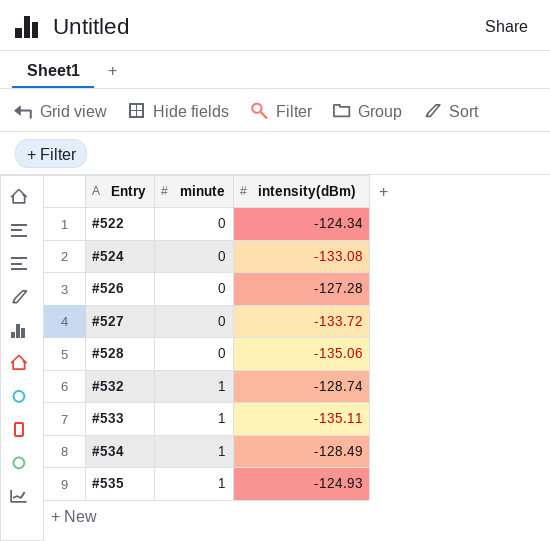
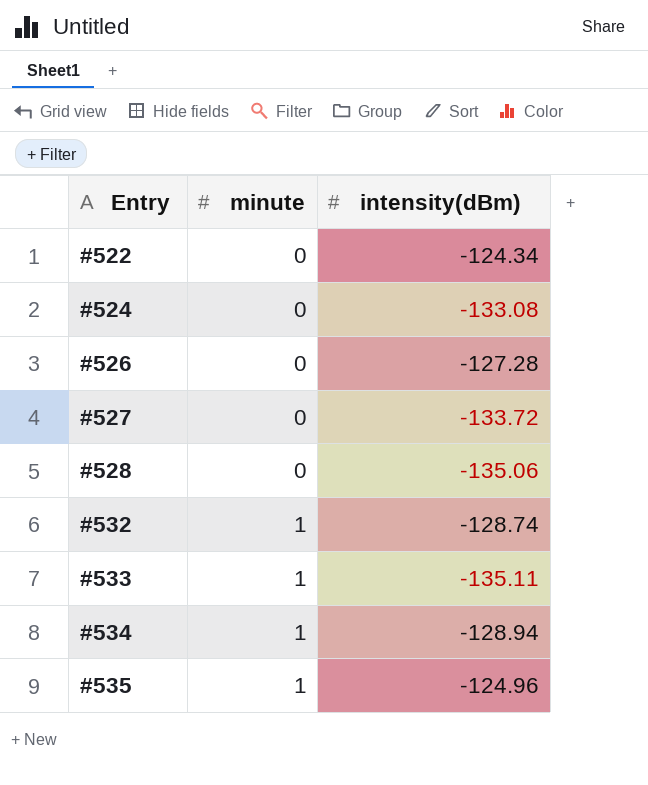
#534 | intensity(dBm): -128.49 -> -128.94
#535 | intensity(dBm): -124.93 -> -124.96

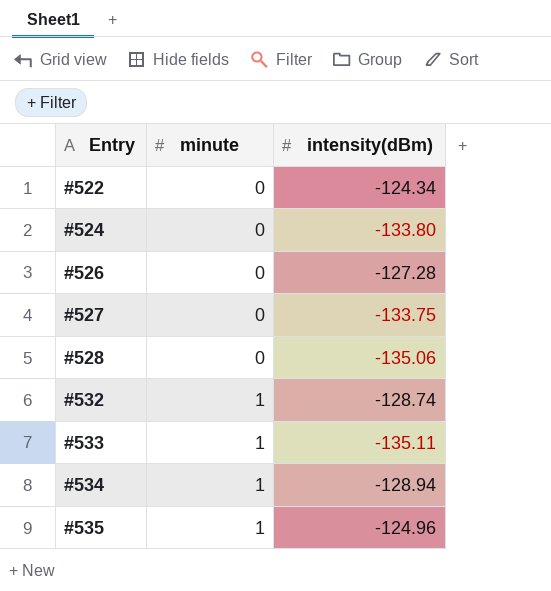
#524 | intensity(dBm): -133.08 -> -133.80
#527 | intensity(dBm): -133.72 -> -133.75

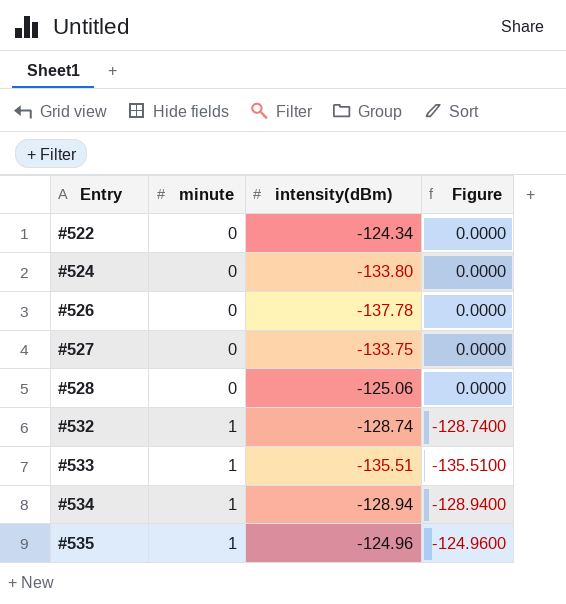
column Figure | formula: none -> [minute] * [intensity(dBm)]
#526 | intensity(dBm): -127.28 -> -137.78
#528 | intensity(dBm): -135.06 -> -125.06
#533 | intensity(dBm): -135.11 -> -135.51

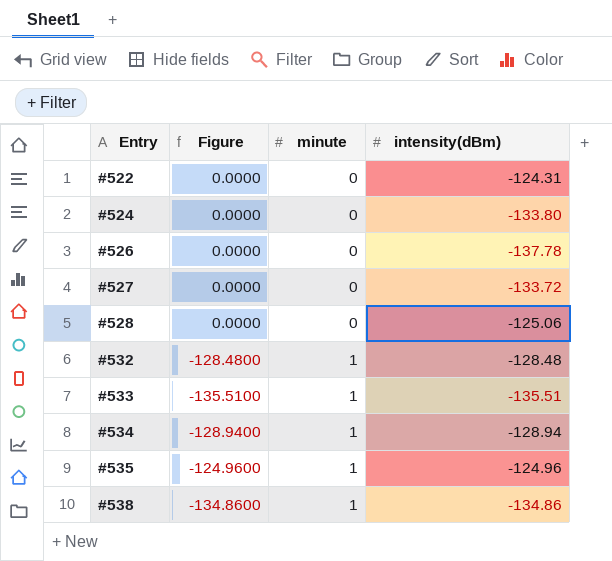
column Figure | position: 4 -> 2
#522 | intensity(dBm): -124.34 -> -124.31
#527 | intensity(dBm): -133.75 -> -133.72
#532 | Figure: -128.7400 -> -128.4800
#532 | intensity(dBm): -128.74 -> -128.48
row #538: none -> -134.8600 | 1 | -134.86

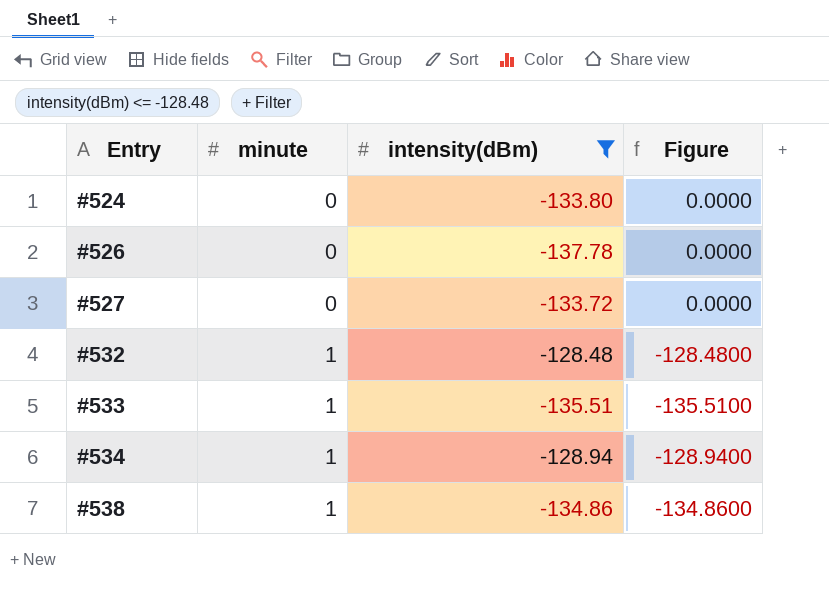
filter: none -> intensity(dBm) <= -128.48
column Figure | position: 2 -> 4

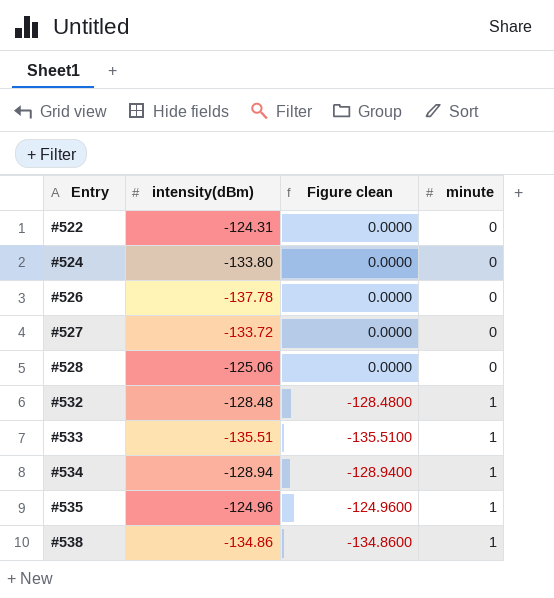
filter: intensity(dBm) <= -128.48 -> none
column name: Figure -> Figure clean
column minute | position: 2 -> 4

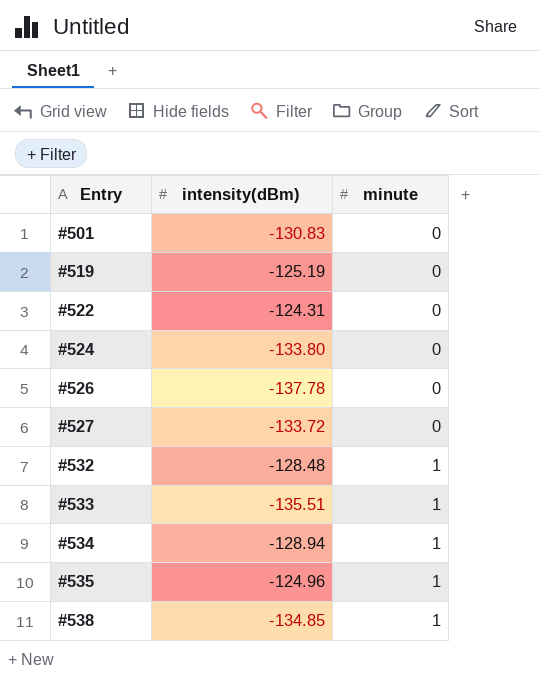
column Figure clean | formula: [intensity(dBm)] * [minute] -> none
row #528: -125.06 | 0.0000 | 0 -> none
row #501: none -> -130.83 | 0
row #519: none -> -125.19 | 0
#538 | intensity(dBm): -134.86 -> -134.85

